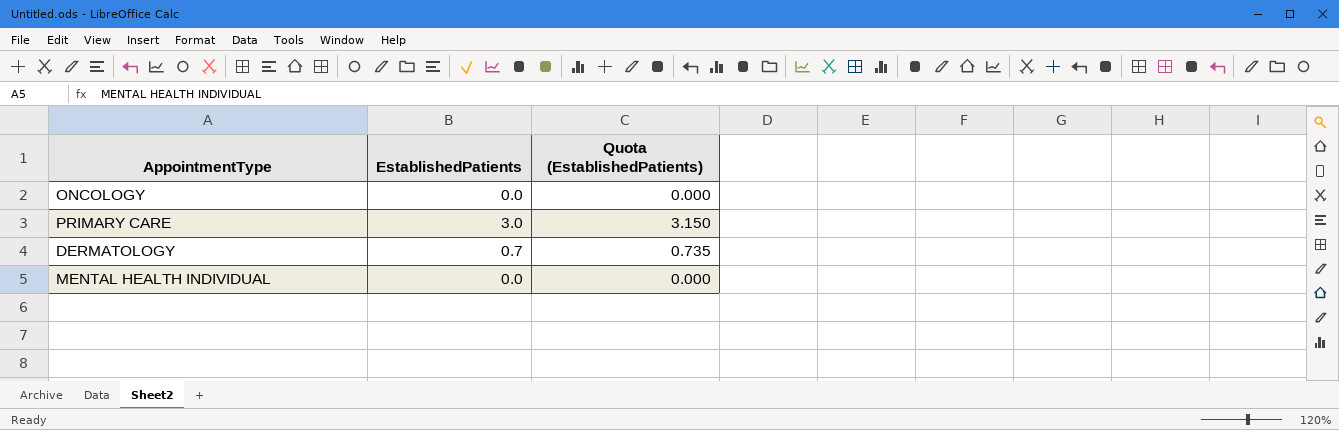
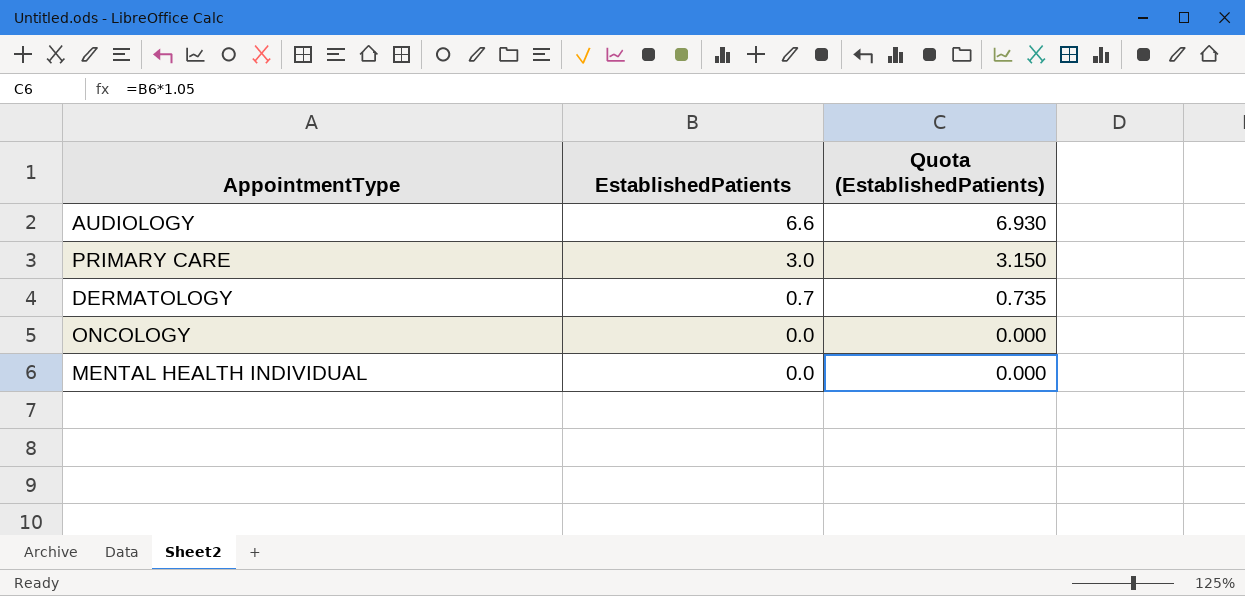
row order: none -> EstablishedPatients descending
row AUDIOLOGY: none -> 6.6 | 6.930

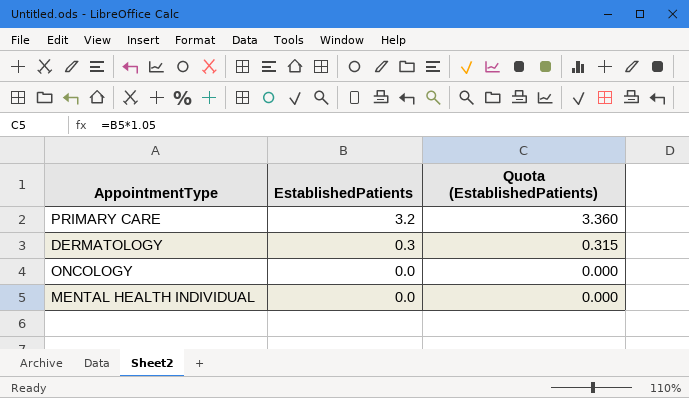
row AUDIOLOGY: 6.6 | 6.930 -> none
PRIMARY CARE | EstablishedPatients: 3.0 -> 3.2
PRIMARY CARE | Quota (EstablishedPatients): 3.150 -> 3.360
DERMATOLOGY | EstablishedPatients: 0.7 -> 0.3
DERMATOLOGY | Quota (EstablishedPatients): 0.735 -> 0.315

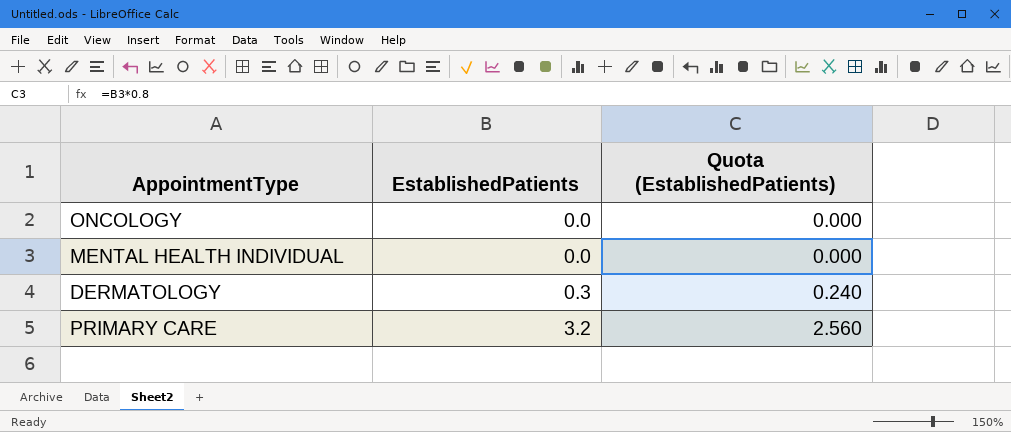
row order: EstablishedPatients descending -> EstablishedPatients ascending
column Quota (EstablishedPatients) | formula: [EstablishedPatients] * 1.05 -> [EstablishedPatients] * 0.8

